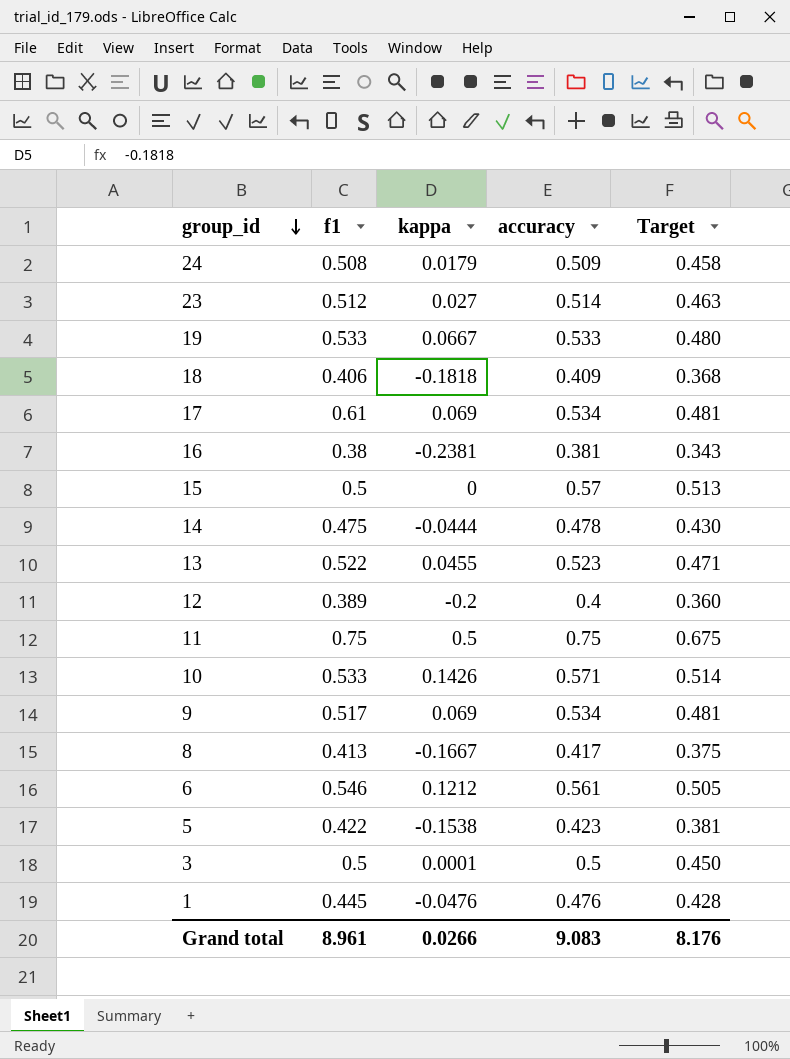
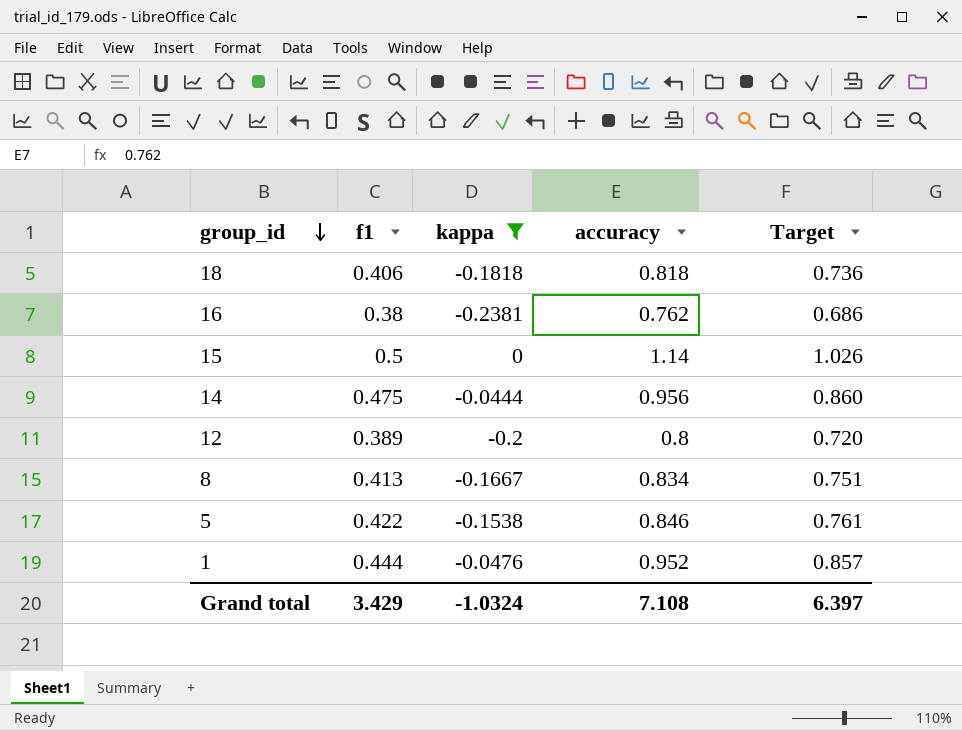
filter: none -> kappa <= 0
18 | accuracy: 0.409 -> 0.818
18 | Target: 0.368 -> 0.736
16 | accuracy: 0.381 -> 0.762
16 | Target: 0.343 -> 0.686
15 | accuracy: 0.57 -> 1.14
15 | Target: 0.513 -> 1.026
14 | accuracy: 0.478 -> 0.956
14 | Target: 0.430 -> 0.860
12 | accuracy: 0.4 -> 0.8
12 | Target: 0.360 -> 0.720
8 | accuracy: 0.417 -> 0.834
8 | Target: 0.375 -> 0.751
5 | accuracy: 0.423 -> 0.846
5 | Target: 0.381 -> 0.761
1 | f1: 0.445 -> 0.444
1 | accuracy: 0.476 -> 0.952
1 | Target: 0.428 -> 0.857
Grand total | f1: 8.961 -> 3.429
Grand total | kappa: 0.0266 -> -1.0324
Grand total | accuracy: 9.083 -> 7.108
Grand total | Target: 8.176 -> 6.397

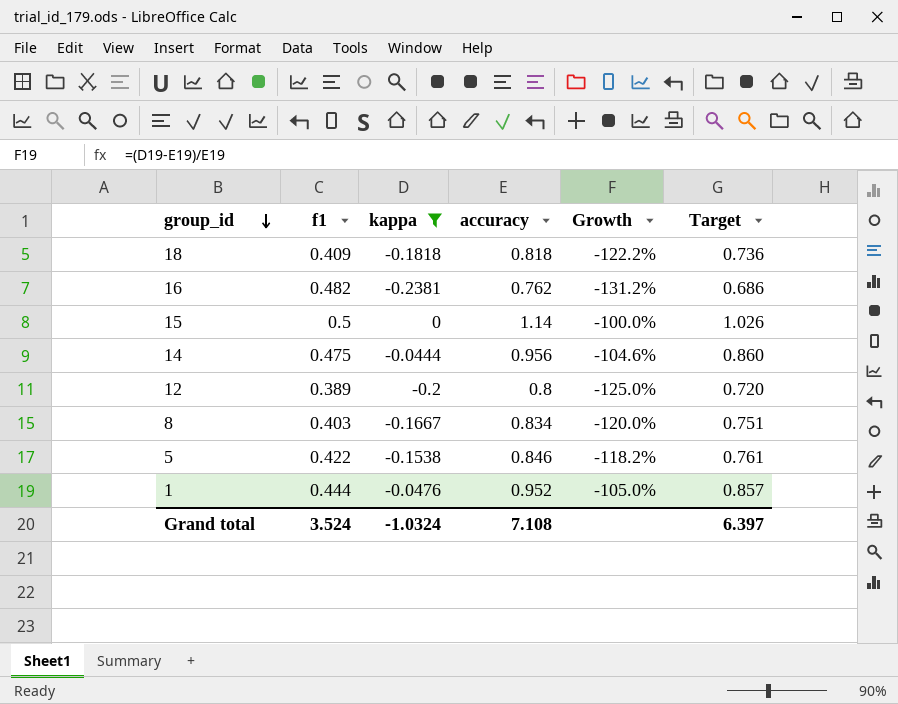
column Growth | formula: none -> ([kappa] - [accuracy]) / [accuracy]
18 | f1: 0.406 -> 0.409
16 | f1: 0.38 -> 0.482
8 | f1: 0.413 -> 0.403
Grand total | f1: 3.429 -> 3.524

